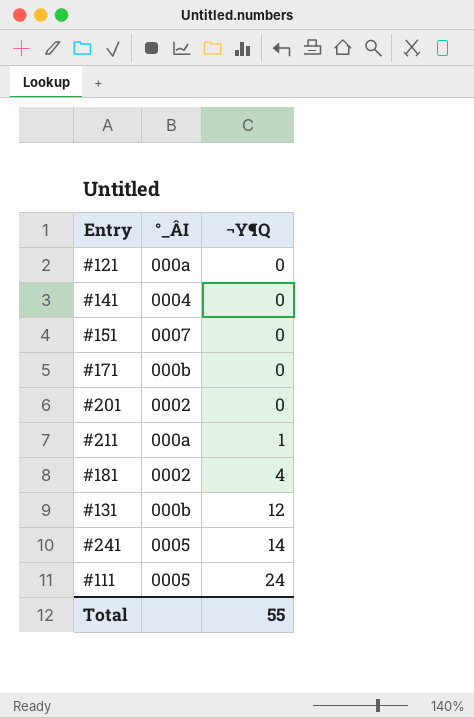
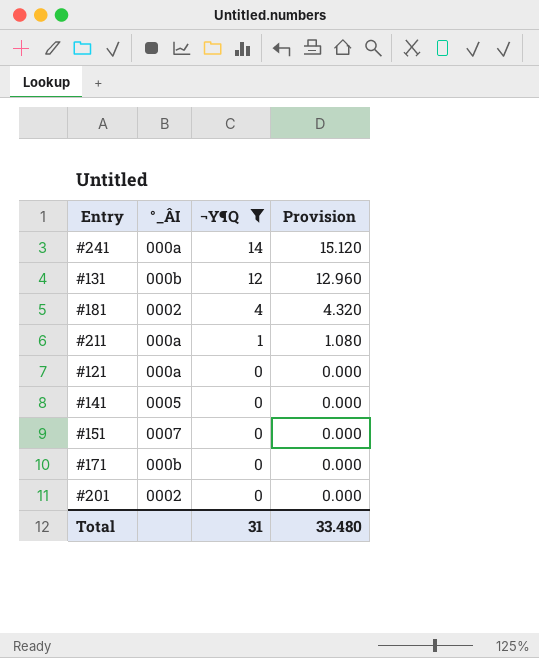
filter: none -> ¬Y¶Q != 24
row order: ¬Y¶Q ascending -> ¬Y¶Q descending
column Provision | formula: none -> [¬Y¶Q] * 1.08
#241 | °_ÂI: 0005 -> 000a
#141 | °_ÂI: 0004 -> 0005
Total | ¬Y¶Q: 55 -> 31

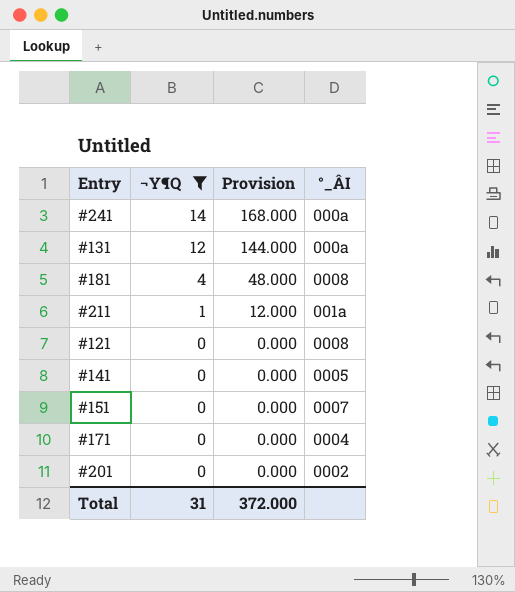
column Provision | formula: [¬Y¶Q] * 1.08 -> [¬Y¶Q] * 12
column °_ÂI | position: 2 -> 4
#131 | °_ÂI: 000b -> 000a
#181 | °_ÂI: 0002 -> 0008
#211 | °_ÂI: 000a -> 001a
#121 | °_ÂI: 000a -> 0008
#171 | °_ÂI: 000b -> 0004
Total | Provision: 33.480 -> 372.000

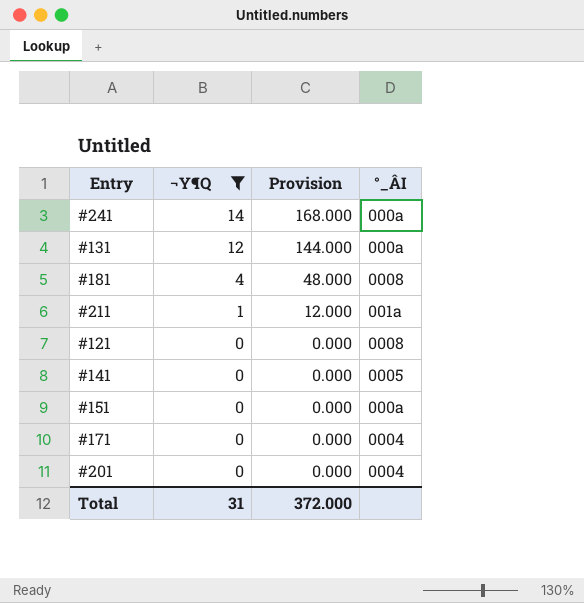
#151 | °_ÂI: 0007 -> 000a
#201 | °_ÂI: 0002 -> 0004

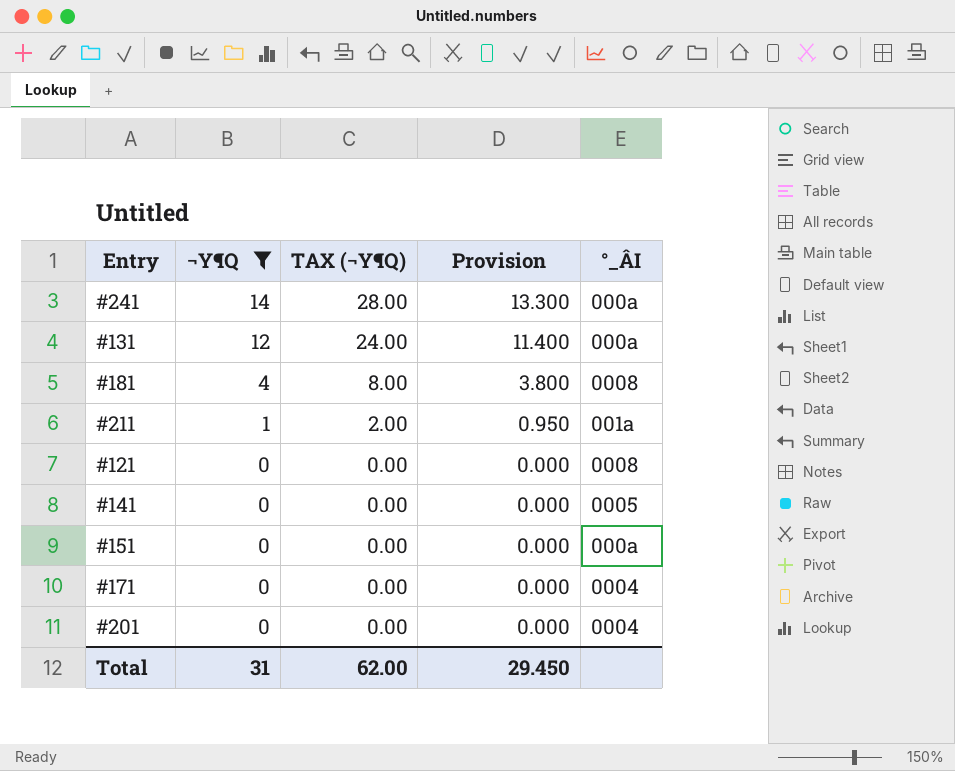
column TAX (¬Y¶Q) | formula: none -> [¬Y¶Q] * 2
column Provision | formula: [¬Y¶Q] * 12 -> [¬Y¶Q] * 0.95
Total | Provision: 372.000 -> 29.450

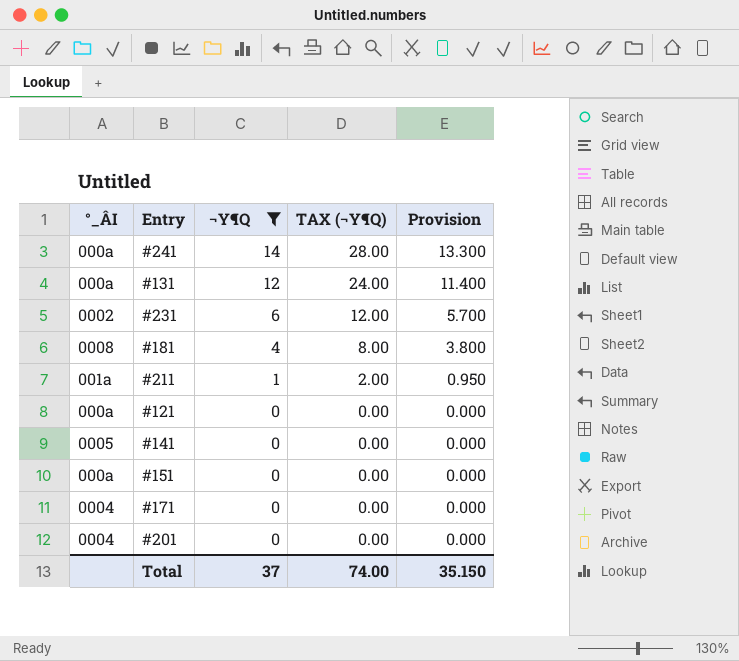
column °_ÂI | position: 5 -> 1
row #231: none -> 0002 | 6 | 12.00 | 5.700
#121 | °_ÂI: 0008 -> 000a
Total | ¬Y¶Q: 31 -> 37
Total | TAX (¬Y¶Q): 62.00 -> 74.00
Total | Provision: 29.450 -> 35.150

